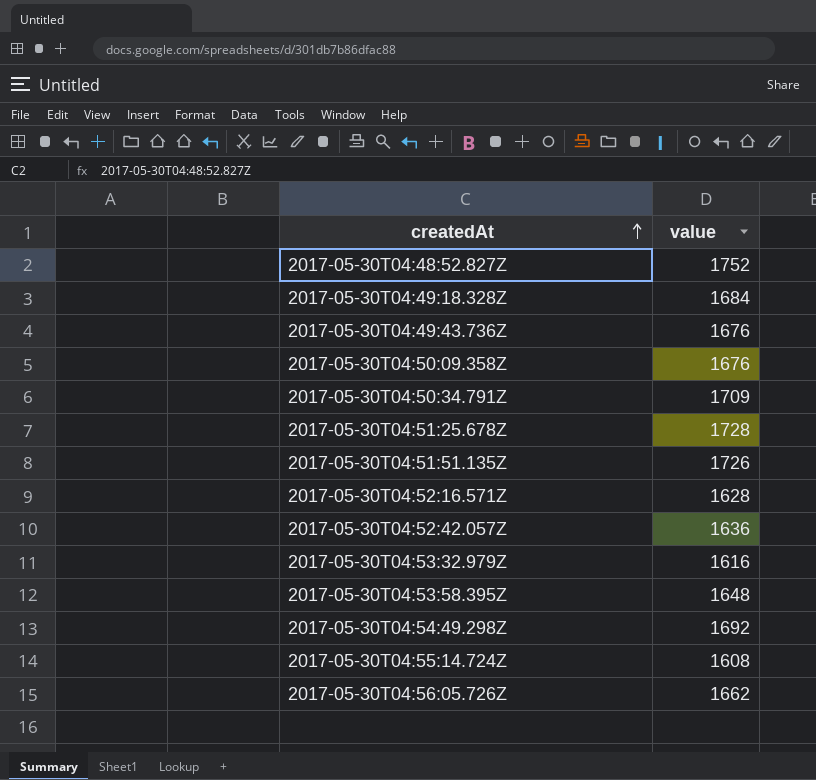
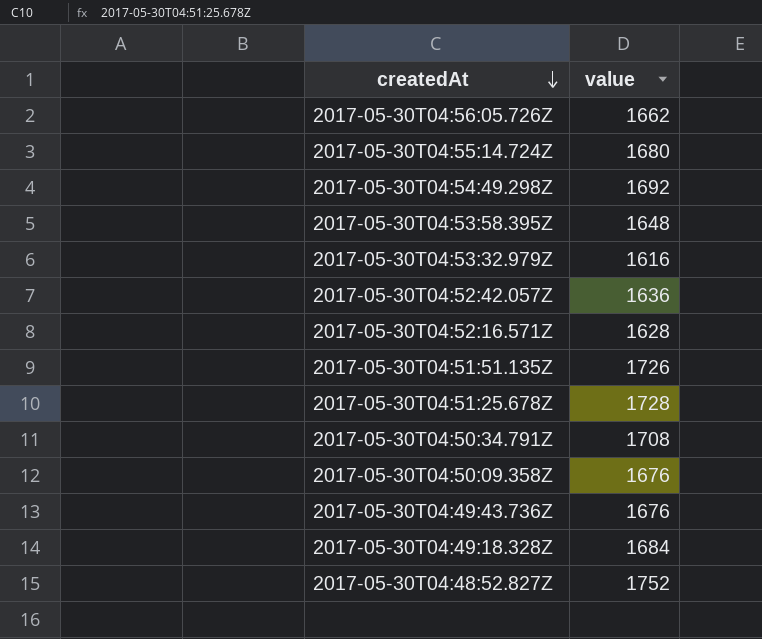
row order: createdAt ascending -> createdAt descending
2017-05-30T04:55:14.724Z | value: 1608 -> 1680
2017-05-30T04:50:34.791Z | value: 1709 -> 1708

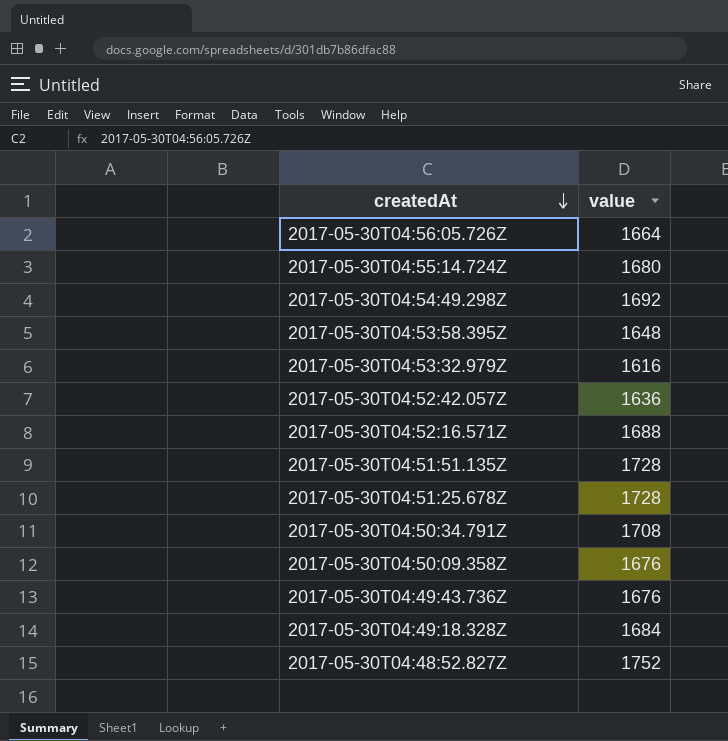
2017-05-30T04:56:05.726Z | value: 1662 -> 1664
2017-05-30T04:52:16.571Z | value: 1628 -> 1688
2017-05-30T04:51:51.135Z | value: 1726 -> 1728

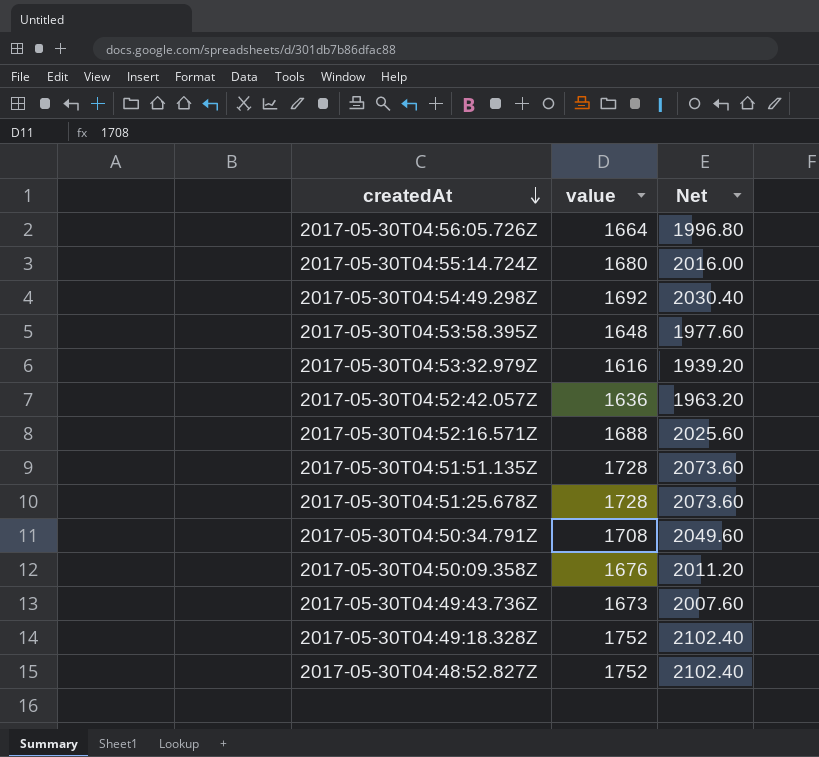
column Net | formula: none -> [value] * 1.2
2017-05-30T04:49:43.736Z | value: 1676 -> 1673
2017-05-30T04:49:18.328Z | value: 1684 -> 1752

